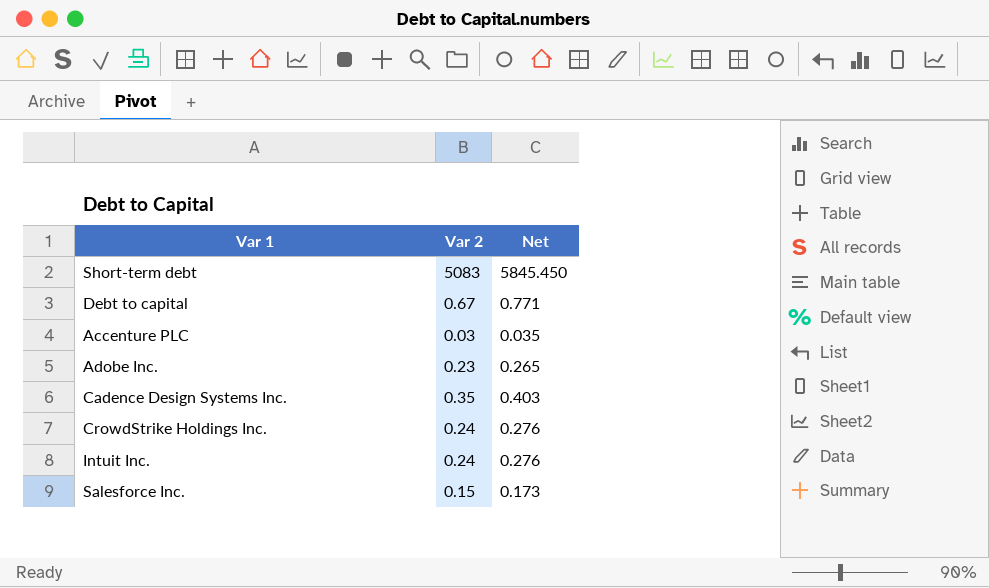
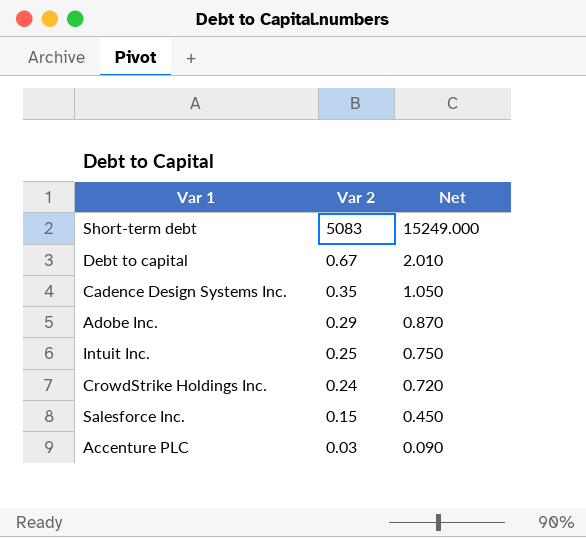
row order: none -> Var 2 descending
column Net | formula: [Var 2] * 1.15 -> [Var 2] * 3
Adobe Inc. | Var 2: 0.23 -> 0.29
Intuit Inc. | Var 2: 0.24 -> 0.25

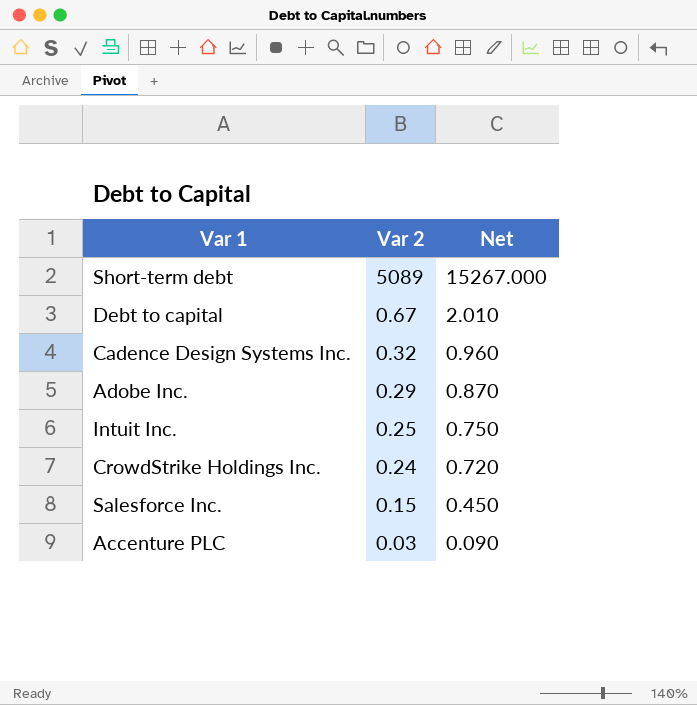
Short-term debt | Var 2: 5083 -> 5089
Short-term debt | Net: 15249.000 -> 15267.000
Cadence Design Systems Inc. | Var 2: 0.35 -> 0.32
Cadence Design Systems Inc. | Net: 1.050 -> 0.960

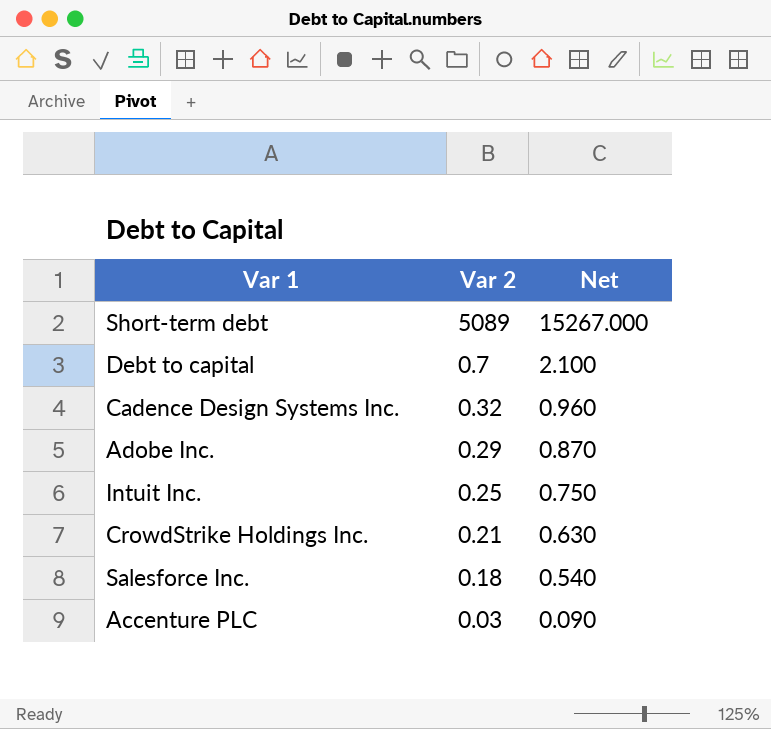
Debt to capital | Var 2: 0.67 -> 0.7
Debt to capital | Net: 2.010 -> 2.100
CrowdStrike Holdings Inc. | Var 2: 0.24 -> 0.21
CrowdStrike Holdings Inc. | Net: 0.720 -> 0.630
Salesforce Inc. | Var 2: 0.15 -> 0.18
Salesforce Inc. | Net: 0.450 -> 0.540

